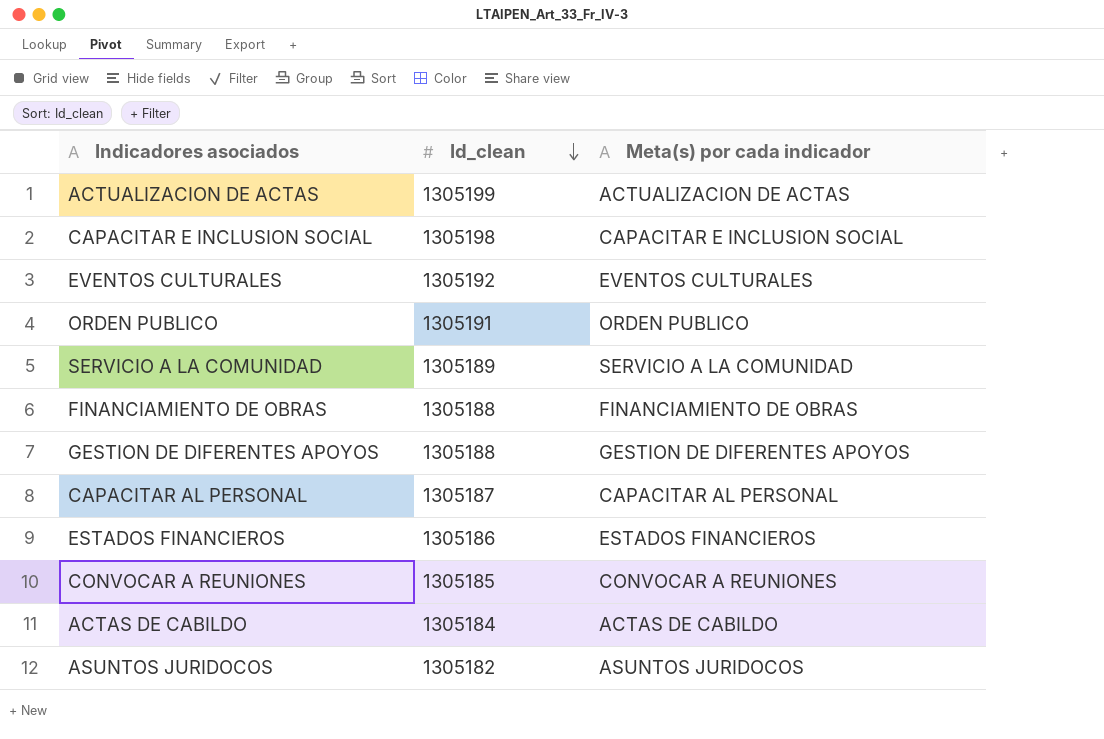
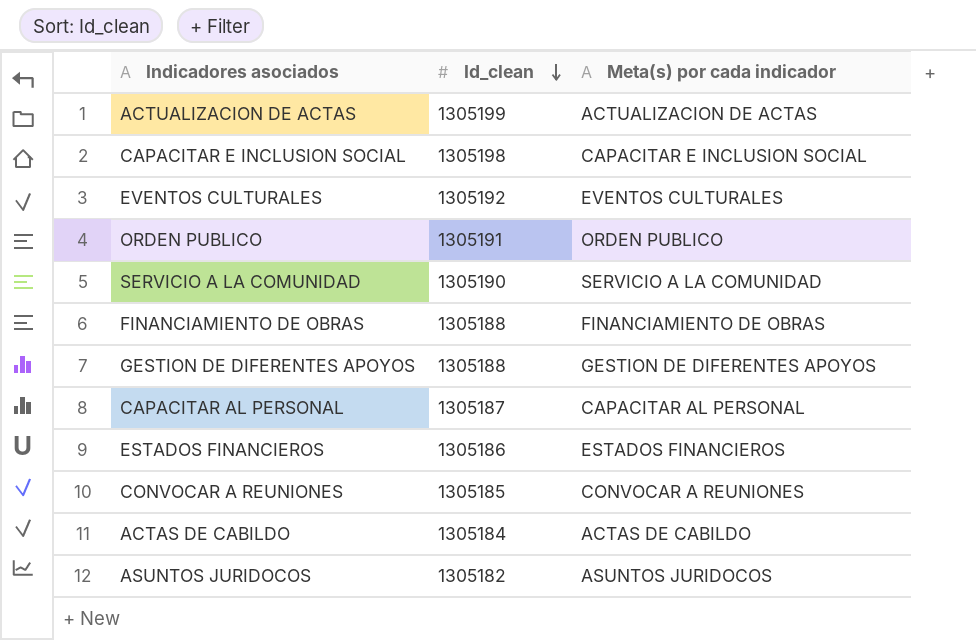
SERVICIO A LA COMUNIDAD | Id_clean: 1305189 -> 1305190

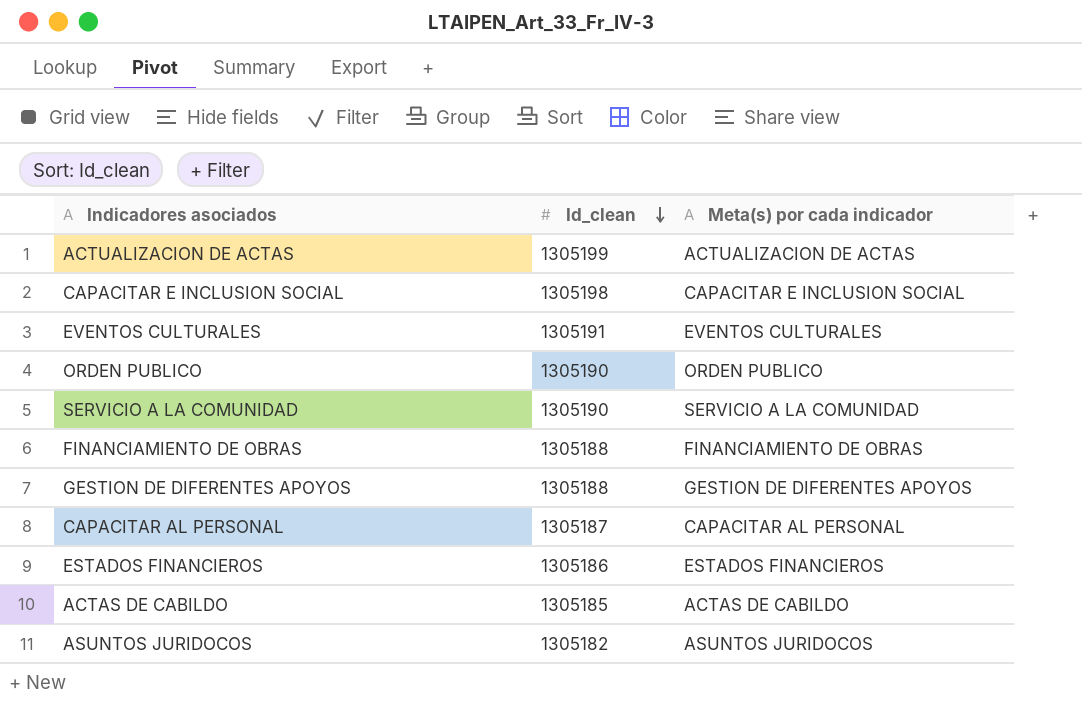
row CONVOCAR A REUNIONES: 1305185 | CONVOCAR A REUNIONES -> none
EVENTOS CULTURALES | Id_clean: 1305192 -> 1305191
ORDEN PUBLICO | Id_clean: 1305191 -> 1305190
ACTAS DE CABILDO | Id_clean: 1305184 -> 1305185

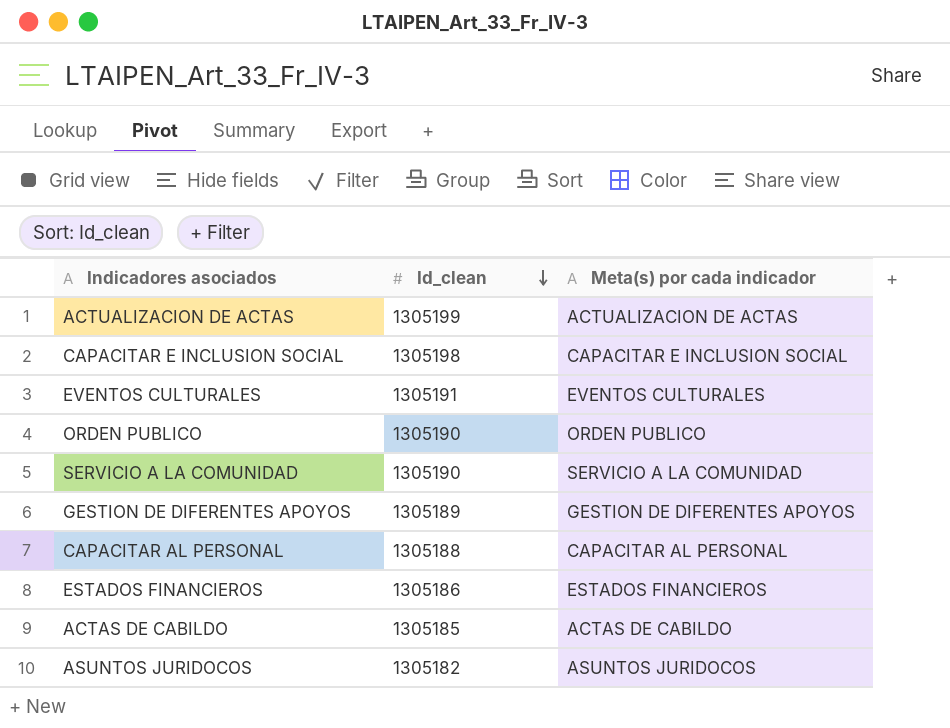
row FINANCIAMIENTO DE OBRAS: 1305188 | FINANCIAMIENTO DE OBRAS -> none
GESTION DE DIFERENTES APOYOS | Id_clean: 1305188 -> 1305189
CAPACITAR AL PERSONAL | Id_clean: 1305187 -> 1305188

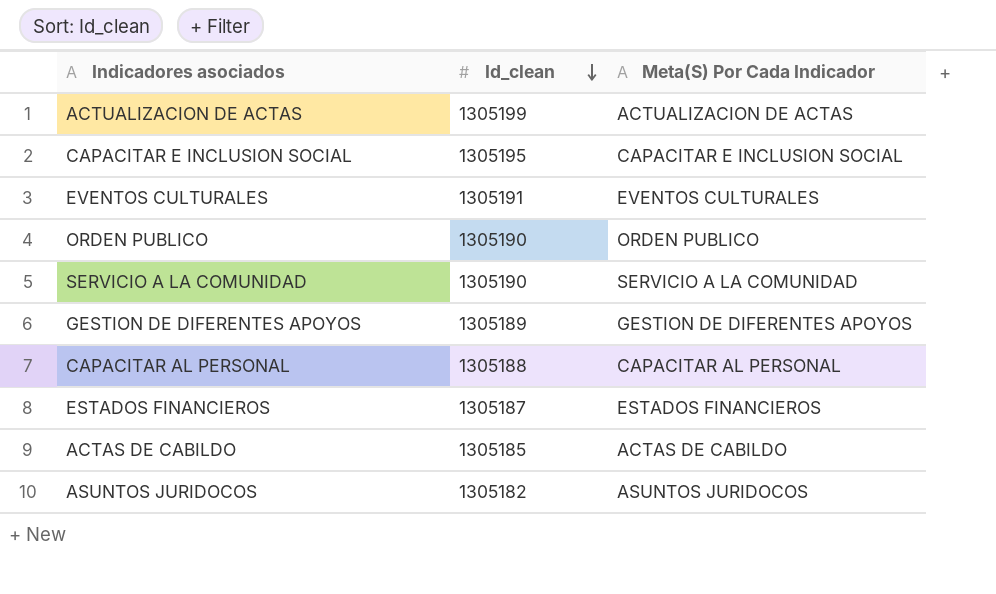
column name: Meta(s) por cada indicador -> Meta(S) Por Cada Indicador
CAPACITAR E INCLUSION SOCIAL | Id_clean: 1305198 -> 1305195
ESTADOS FINANCIEROS | Id_clean: 1305186 -> 1305187

